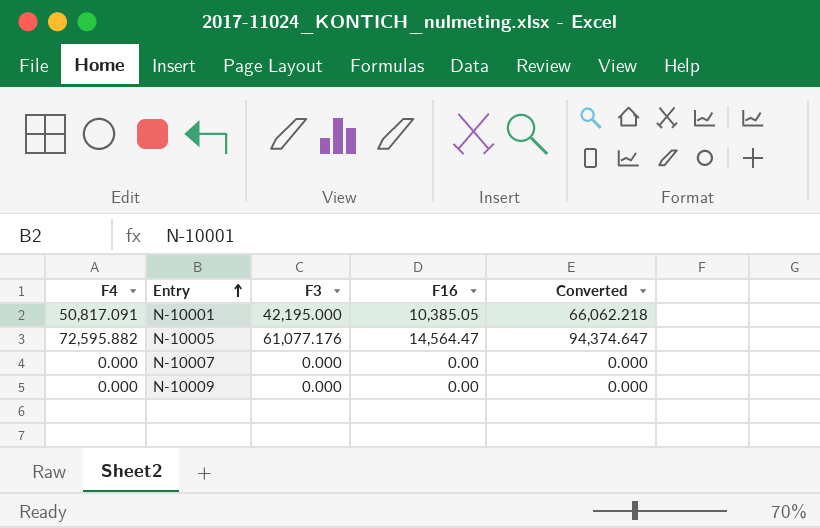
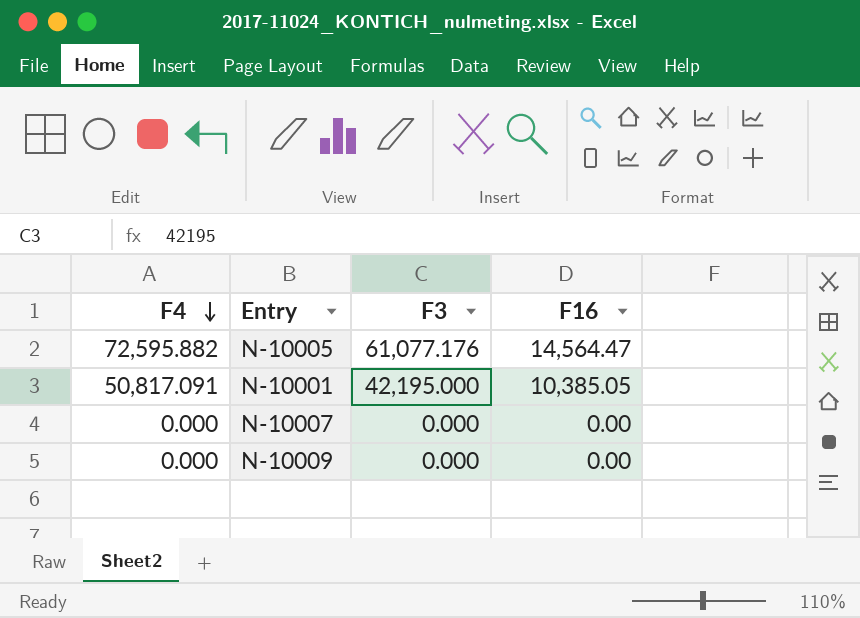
row order: Entry ascending -> F4 descending
column Converted | formula: [F4] * 1.3 -> none

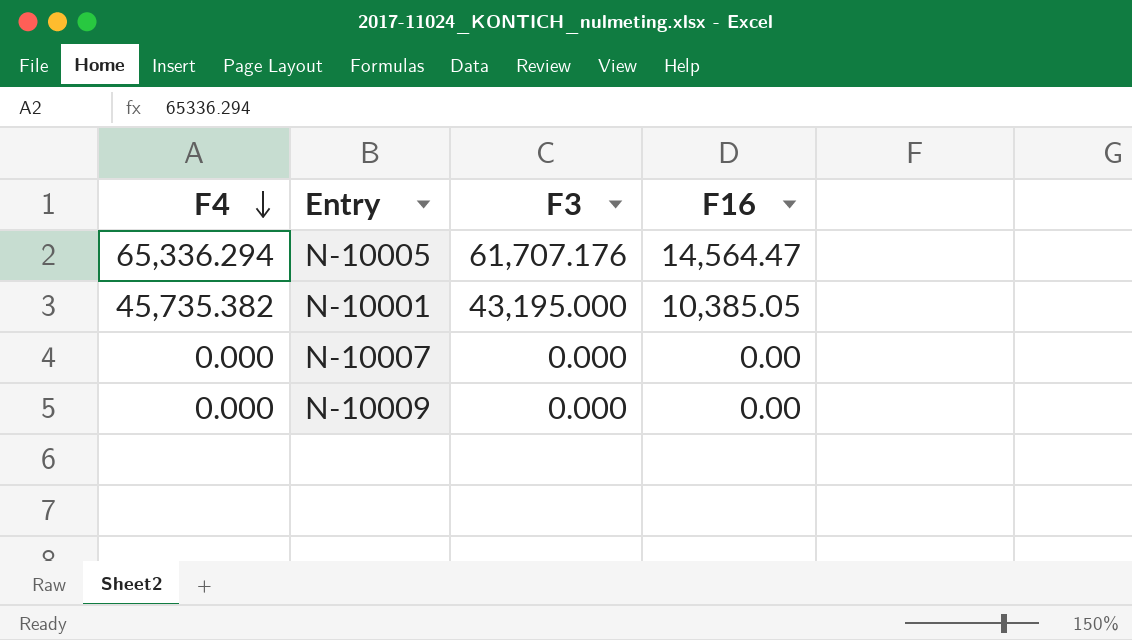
N-10005 | F4: 72,595.882 -> 65,336.294
N-10005 | F3: 61,077.176 -> 61,707.176
N-10001 | F4: 50,817.091 -> 45,735.382
N-10001 | F3: 42,195.000 -> 43,195.000

